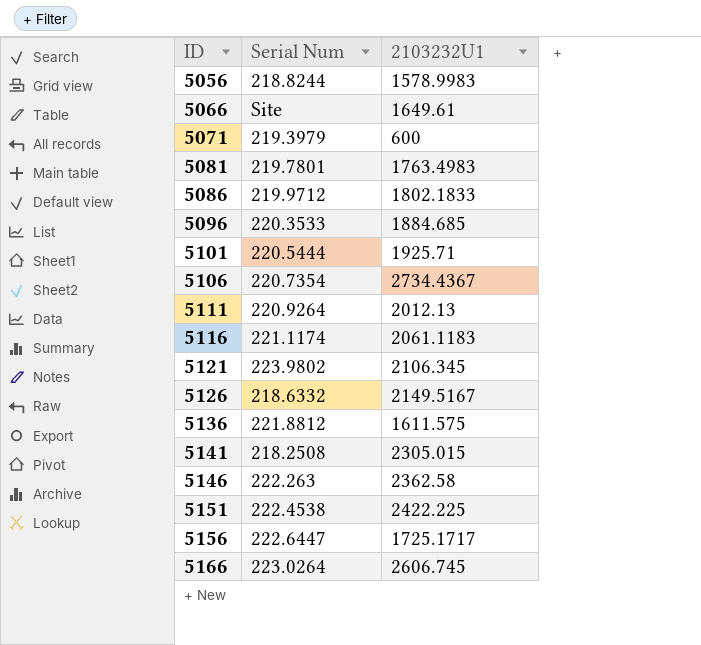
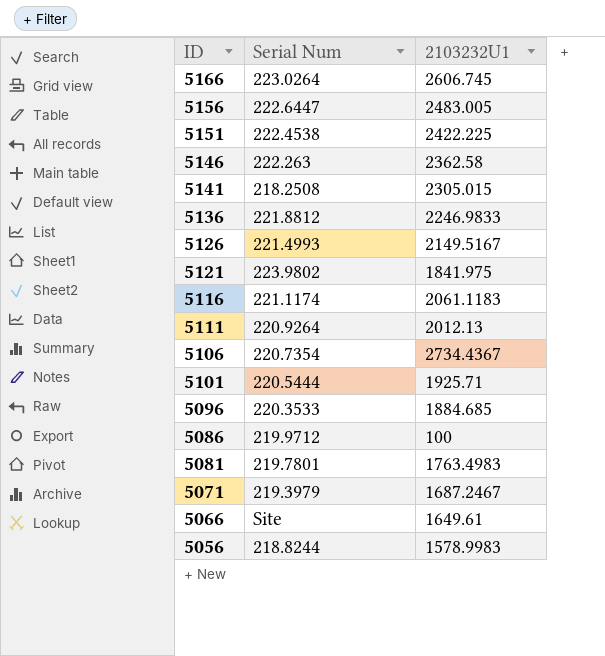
row order: ID ascending -> ID descending
5156 | 2103232U1: 1725.1717 -> 2483.005
5136 | 2103232U1: 1611.575 -> 2246.9833
5126 | Serial Num: 218.6332 -> 221.4993
5121 | 2103232U1: 2106.345 -> 1841.975
5086 | 2103232U1: 1802.1833 -> 100
5071 | 2103232U1: 600 -> 1687.2467

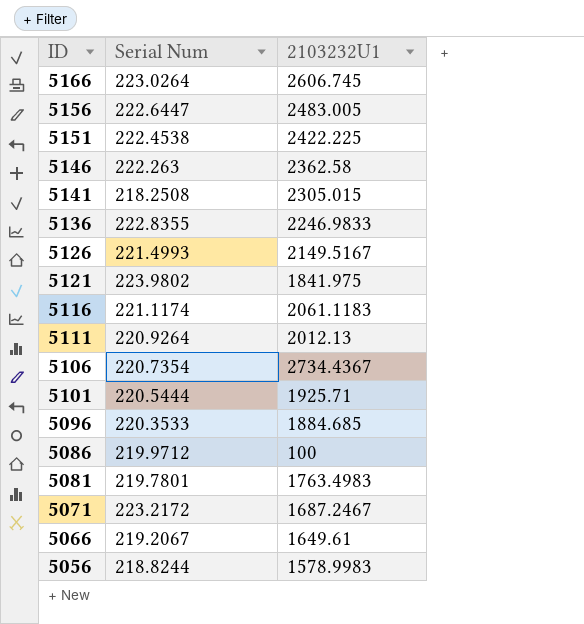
5136 | Serial Num: 221.8812 -> 222.8355
5071 | Serial Num: 219.3979 -> 223.2172
5066 | Serial Num: Site -> 219.2067

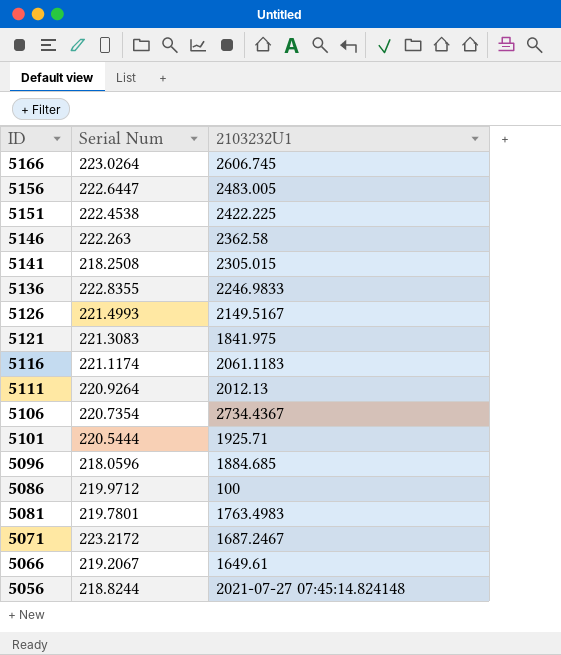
5121 | Serial Num: 223.9802 -> 221.3083
5096 | Serial Num: 220.3533 -> 218.0596
5056 | 2103232U1: 1578.9983 -> 2021-07-27 07:45:14.824148

